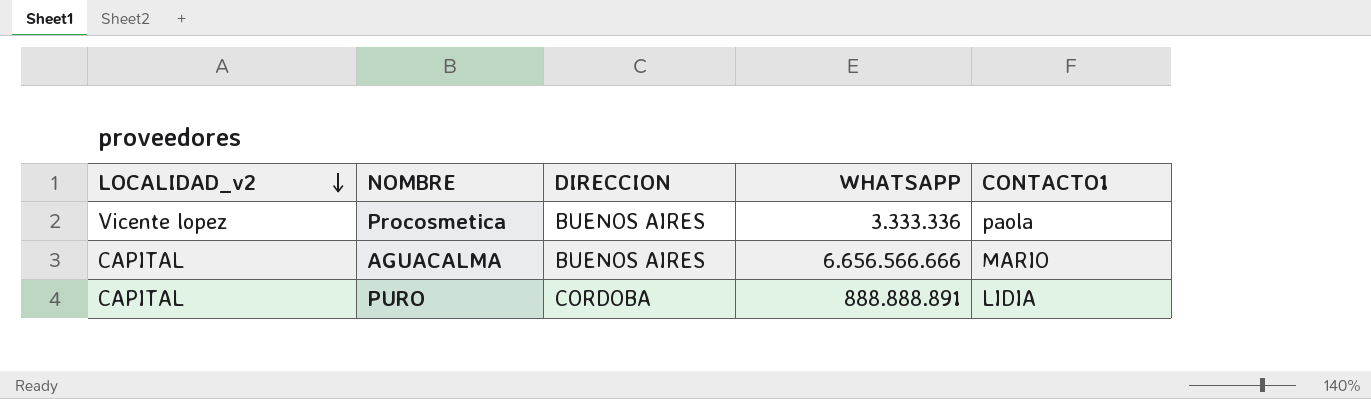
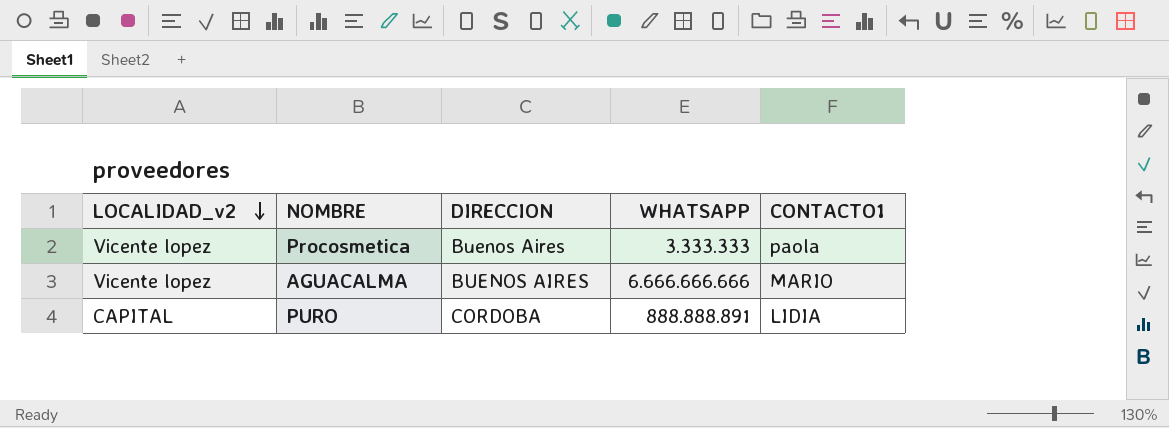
Procosmetica | DIRECCION: BUENOS AIRES -> Buenos Aires
Procosmetica | WHATSAPP: 3.333.336 -> 3.333.333
AGUACALMA | LOCALIDAD_v2: CAPITAL -> Vicente lopez
AGUACALMA | WHATSAPP: 6.656.566.666 -> 6.666.666.666

